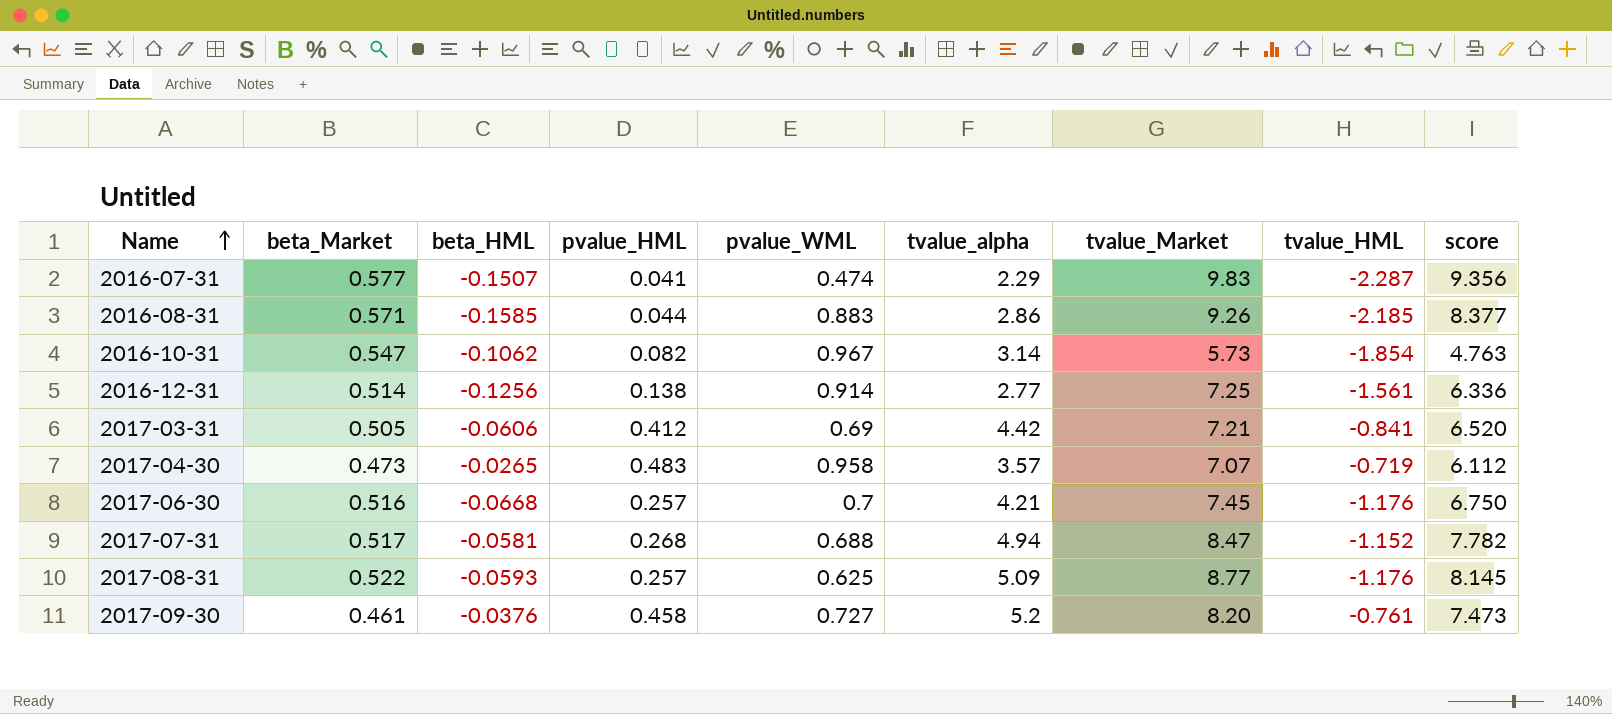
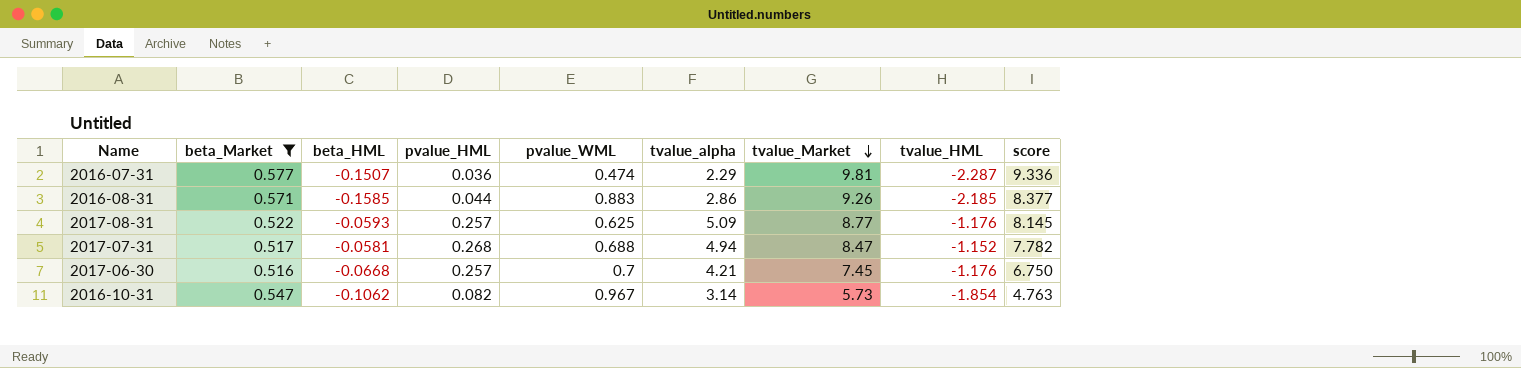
filter: none -> beta_Market >= 0.516
row order: Name ascending -> tvalue_Market descending
2016-07-31 | pvalue_HML: 0.041 -> 0.036
2016-07-31 | tvalue_Market: 9.83 -> 9.81
2016-07-31 | score: 9.356 -> 9.336

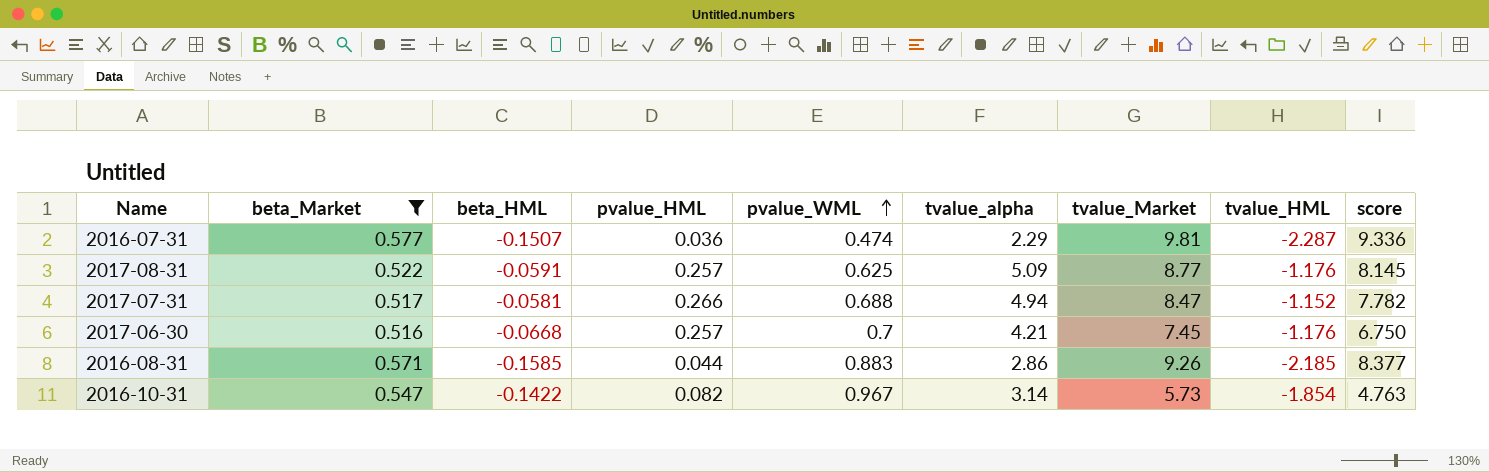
row order: tvalue_Market descending -> pvalue_WML ascending
2017-08-31 | beta_HML: -0.0593 -> -0.0591
2017-07-31 | pvalue_HML: 0.268 -> 0.266
2016-10-31 | beta_HML: -0.1062 -> -0.1422

